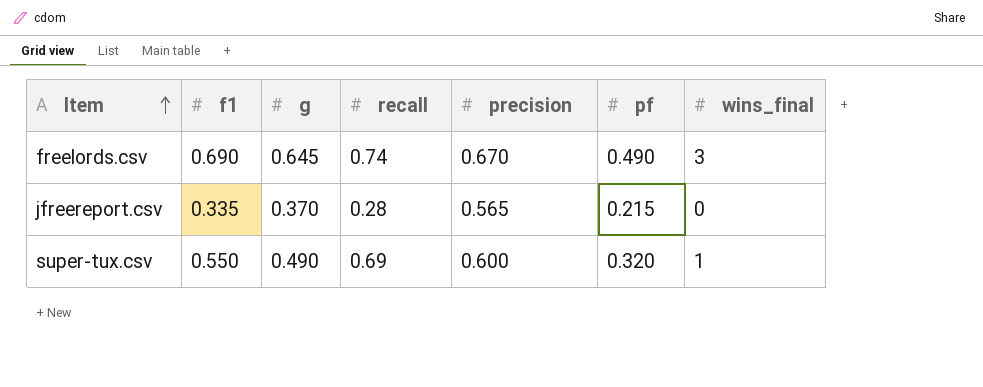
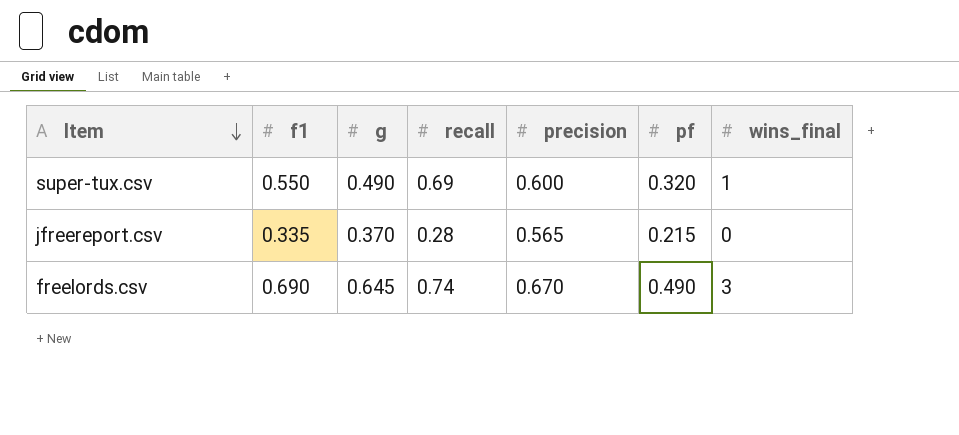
row order: Item ascending -> Item descending

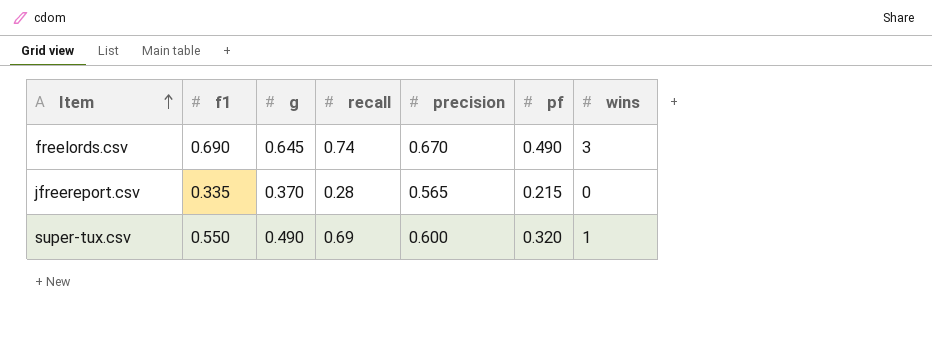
row order: Item descending -> Item ascending
column name: wins_final -> wins

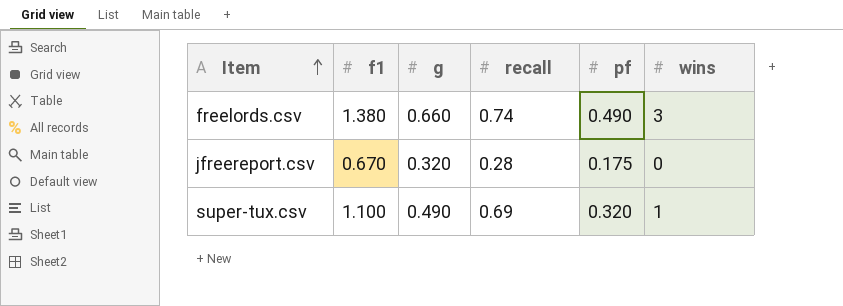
column precision | position: 5 -> none
freelords.csv | f1: 0.690 -> 1.380
freelords.csv | g: 0.645 -> 0.660
jfreereport.csv | f1: 0.335 -> 0.670
jfreereport.csv | g: 0.370 -> 0.320
jfreereport.csv | pf: 0.215 -> 0.175
super-tux.csv | f1: 0.550 -> 1.100

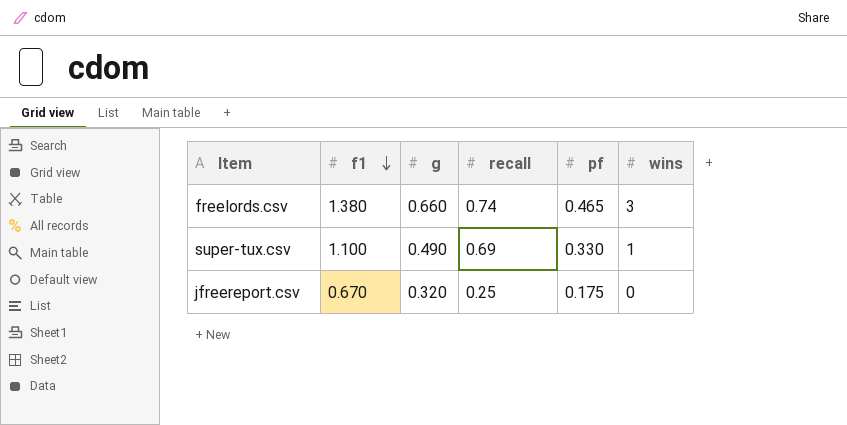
row order: Item ascending -> f1 descending
freelords.csv | pf: 0.490 -> 0.465
super-tux.csv | pf: 0.320 -> 0.330
jfreereport.csv | recall: 0.28 -> 0.25

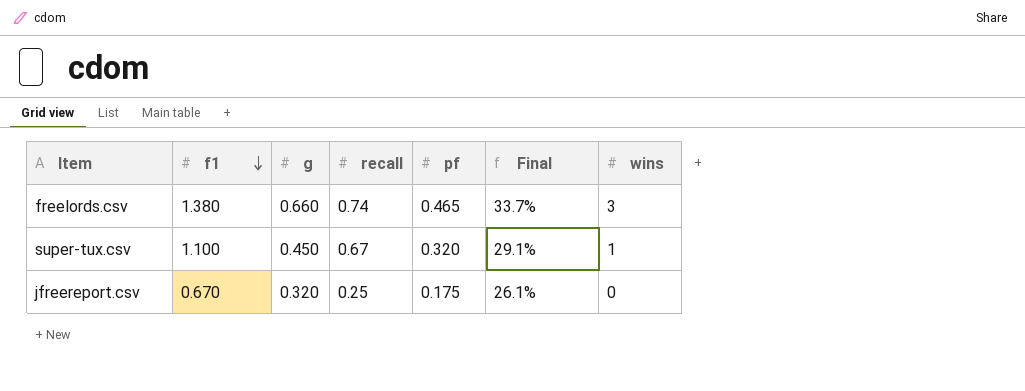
column Final | formula: none -> [pf] / [f1]
super-tux.csv | g: 0.490 -> 0.450
super-tux.csv | recall: 0.69 -> 0.67
super-tux.csv | pf: 0.330 -> 0.320

